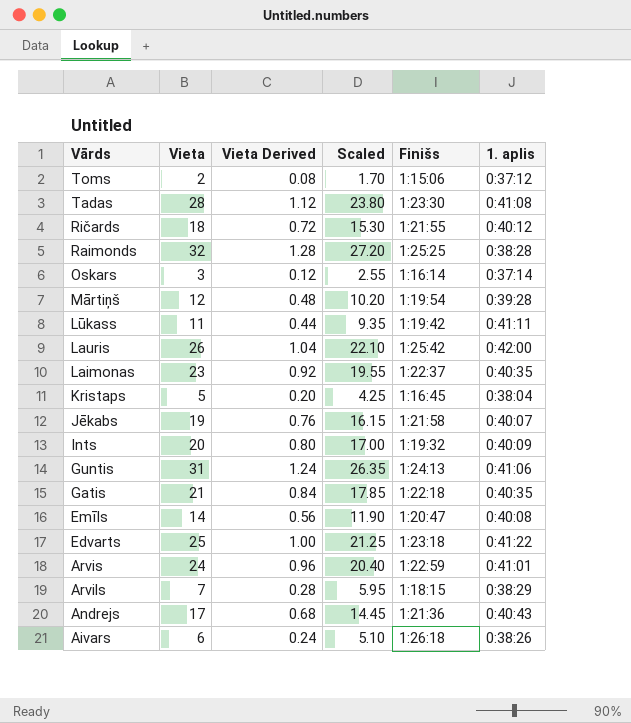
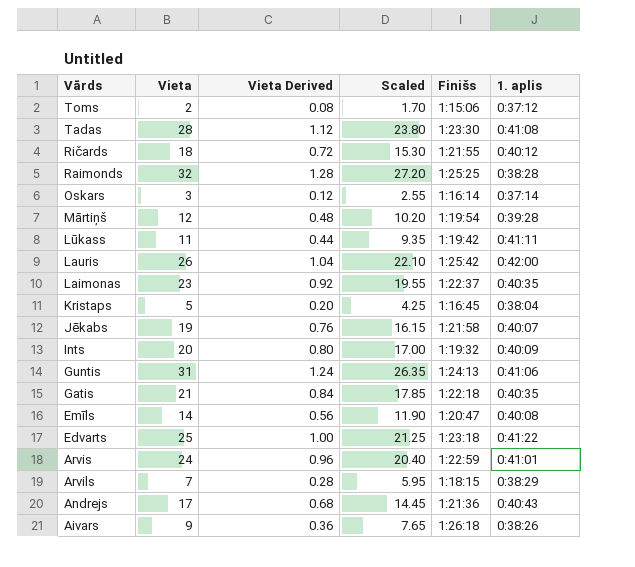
Aivars | Vieta: 6 -> 9
Aivars | Vieta Derived: 0.24 -> 0.36
Aivars | Scaled: 5.10 -> 7.65

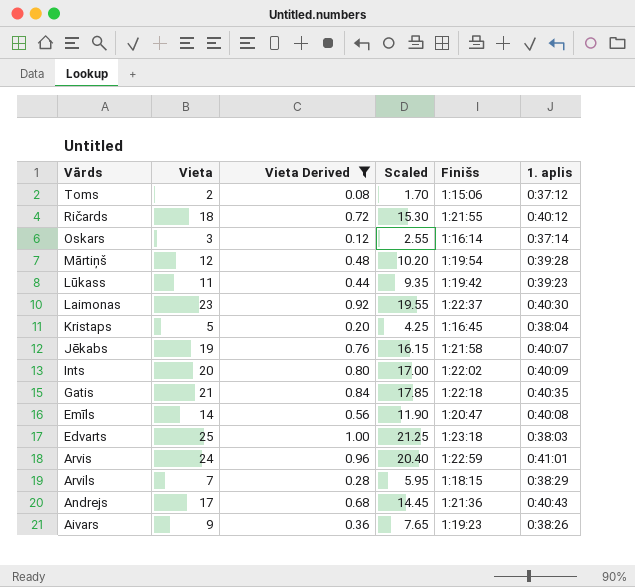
filter: none -> Vieta Derived <= 1.00
Lūkass | 1. aplis: 0:41:11 -> 0:39:23
Laimonas | 1. aplis: 0:40:35 -> 0:40:30
Ints | Finišs: 1:19:32 -> 1:22:02
Edvarts | 1. aplis: 0:41:22 -> 0:38:03
Aivars | Finišs: 1:26:18 -> 1:19:23

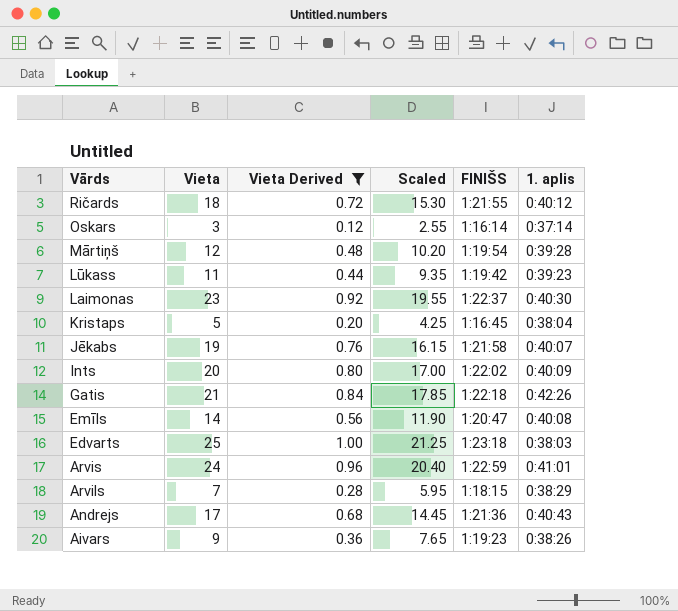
column name: Finišs -> FINIŠS
row Toms: 2 | 0.08 | 1.70 | 1:15:06 | 0:37:12 -> none
Gatis | 1. aplis: 0:40:35 -> 0:42:26

